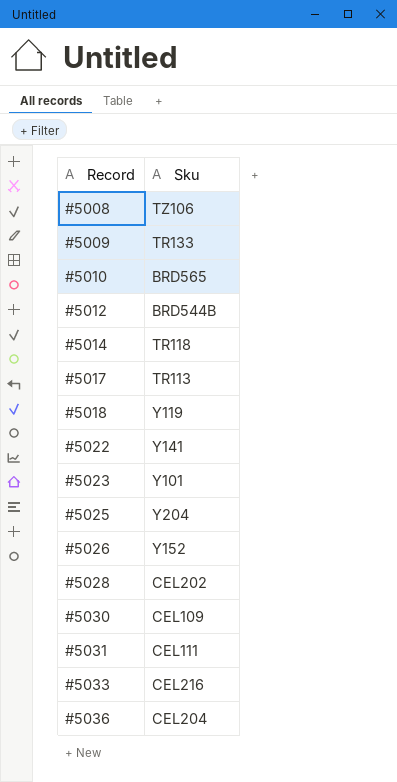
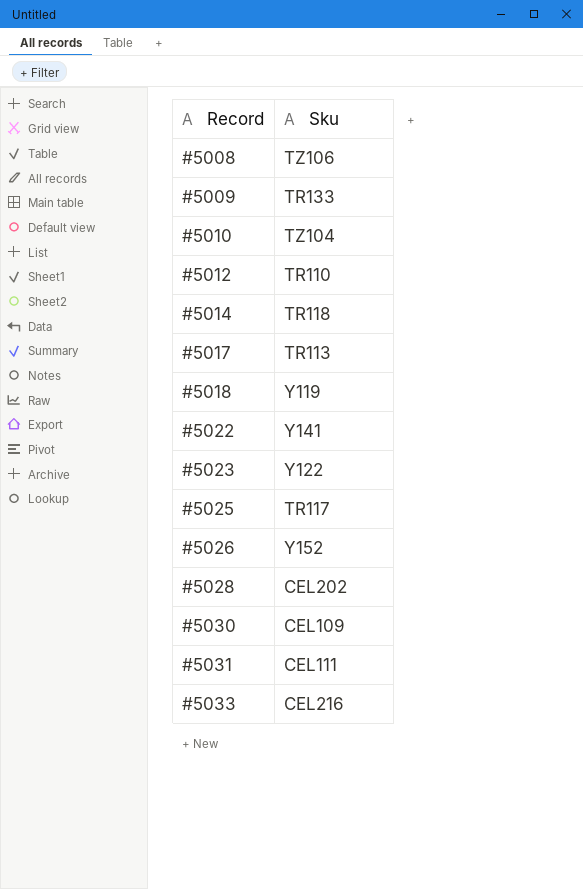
row #5036: CEL204 -> none
#5010 | Sku: BRD565 -> TZ104
#5012 | Sku: BRD544B -> TR110
#5023 | Sku: Y101 -> Y122
#5025 | Sku: Y204 -> TR117

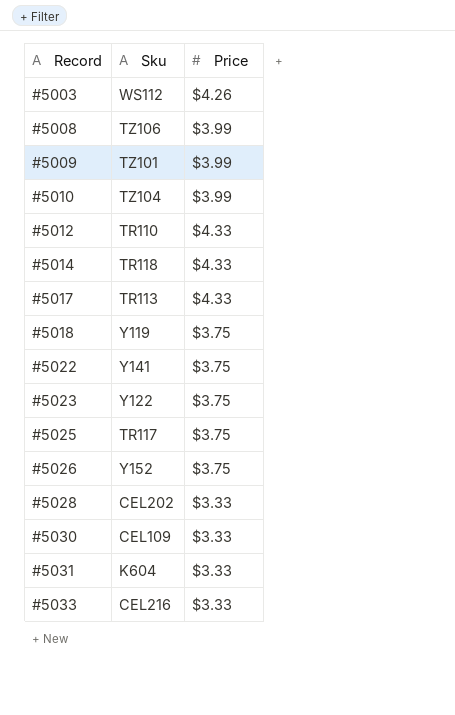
column Price | position: none -> 3
row #5003: none -> WS112 | $4.26
#5009 | Sku: TR133 -> TZ101
#5031 | Sku: CEL111 -> K604

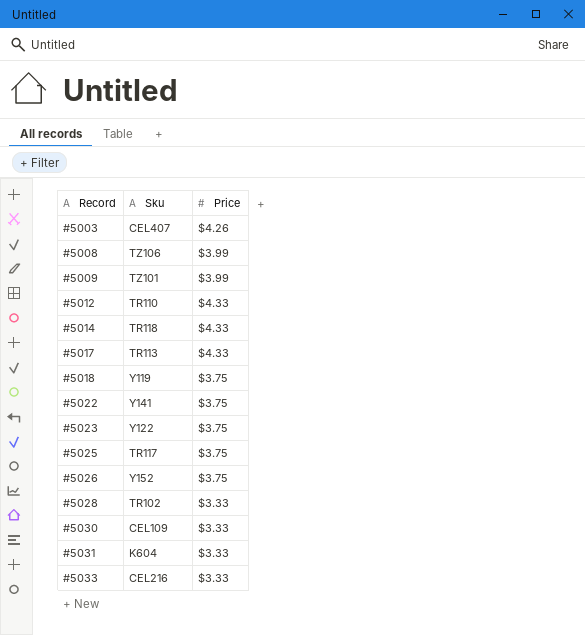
row #5010: TZ104 | $3.99 -> none
#5003 | Sku: WS112 -> CEL407
#5028 | Sku: CEL202 -> TR102

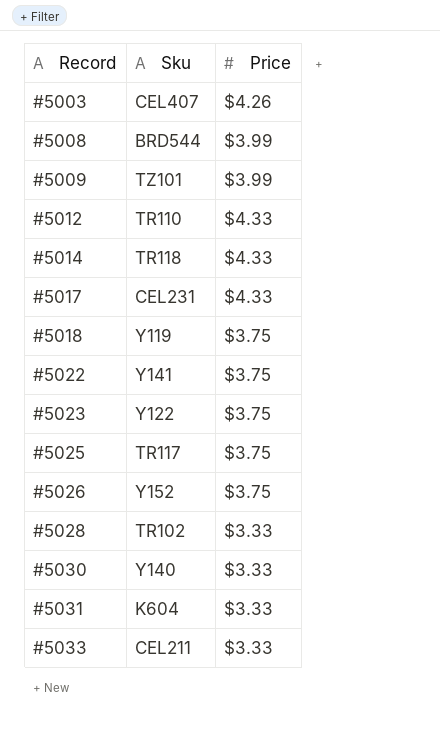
#5008 | Sku: TZ106 -> BRD544
#5017 | Sku: TR113 -> CEL231
#5030 | Sku: CEL109 -> Y140
#5033 | Sku: CEL216 -> CEL211

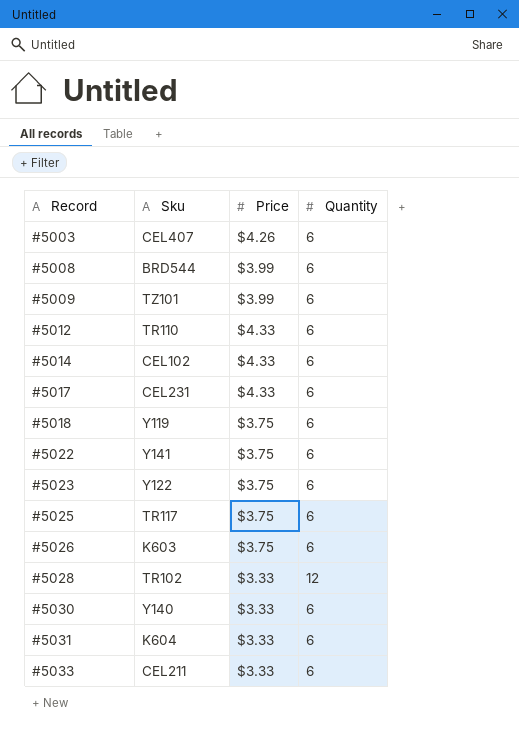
column Quantity | position: none -> 4
#5014 | Sku: TR118 -> CEL102
#5026 | Sku: Y152 -> K603

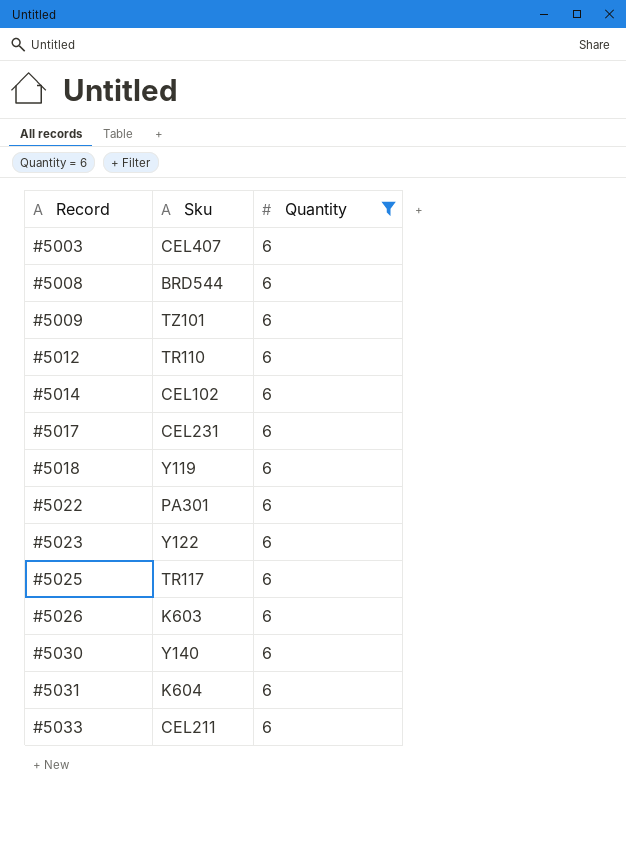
filter: none -> Quantity = 6
column Price | position: 3 -> none
#5022 | Sku: Y141 -> PA301

